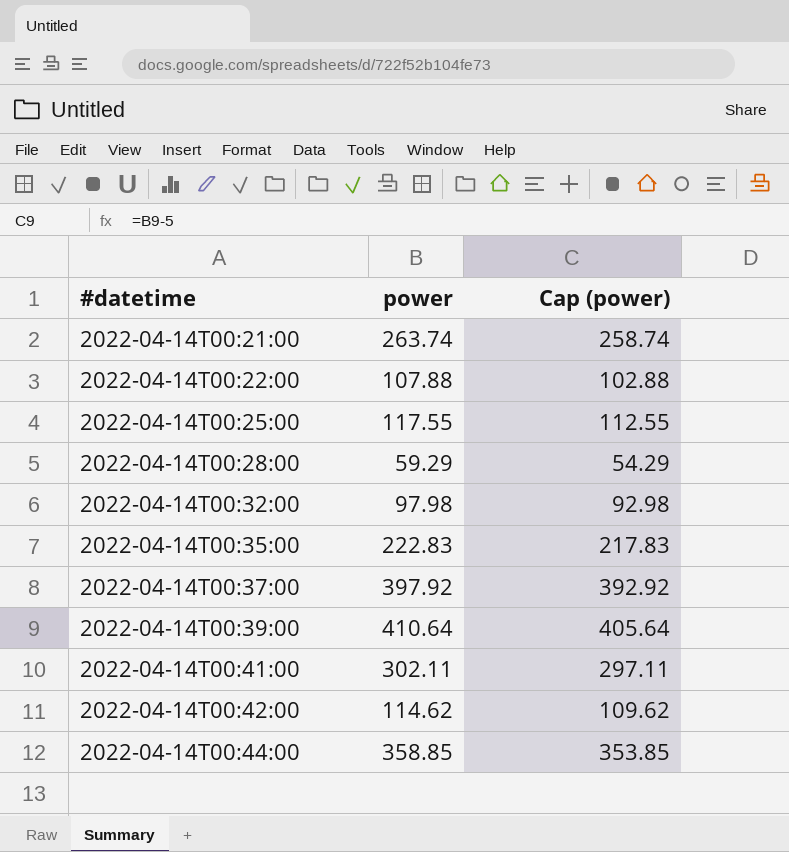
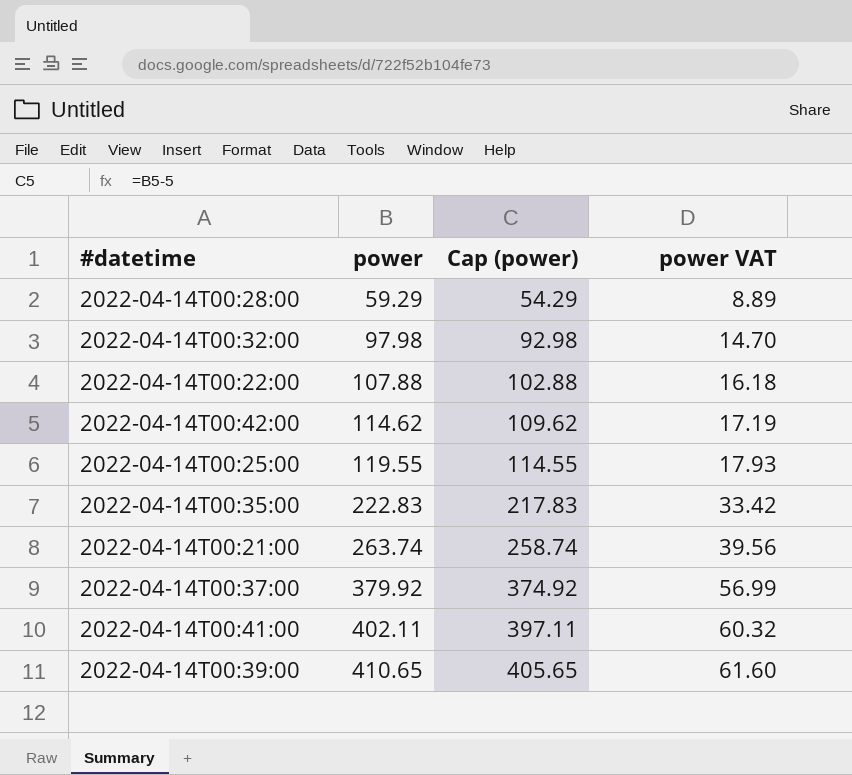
row order: #datetime ascending -> power ascending
column power VAT | formula: none -> [power] * 0.15
row 2022-04-14T00:44:00: 358.85 | 353.85 -> none
2022-04-14T00:25:00 | power: 117.55 -> 119.55
2022-04-14T00:25:00 | Cap (power): 112.55 -> 114.55
2022-04-14T00:37:00 | power: 397.92 -> 379.92
2022-04-14T00:37:00 | Cap (power): 392.92 -> 374.92
2022-04-14T00:41:00 | power: 302.11 -> 402.11
2022-04-14T00:41:00 | Cap (power): 297.11 -> 397.11
2022-04-14T00:39:00 | power: 410.64 -> 410.65
2022-04-14T00:39:00 | Cap (power): 405.64 -> 405.65

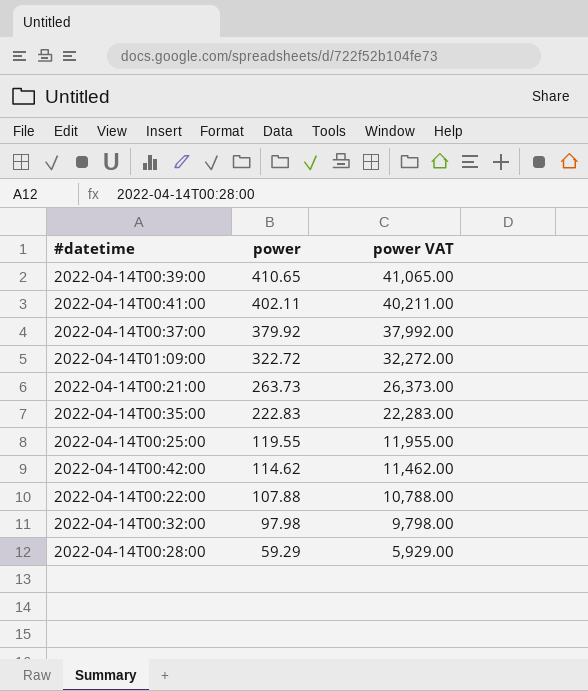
row order: power ascending -> power descending
column Cap (power) | formula: [power] - 5 -> none
column power VAT | formula: [power] * 0.15 -> [power] * 100
row 2022-04-14T01:09:00: none -> 322.72 | 32,272.00
2022-04-14T00:21:00 | power: 263.74 -> 263.73

